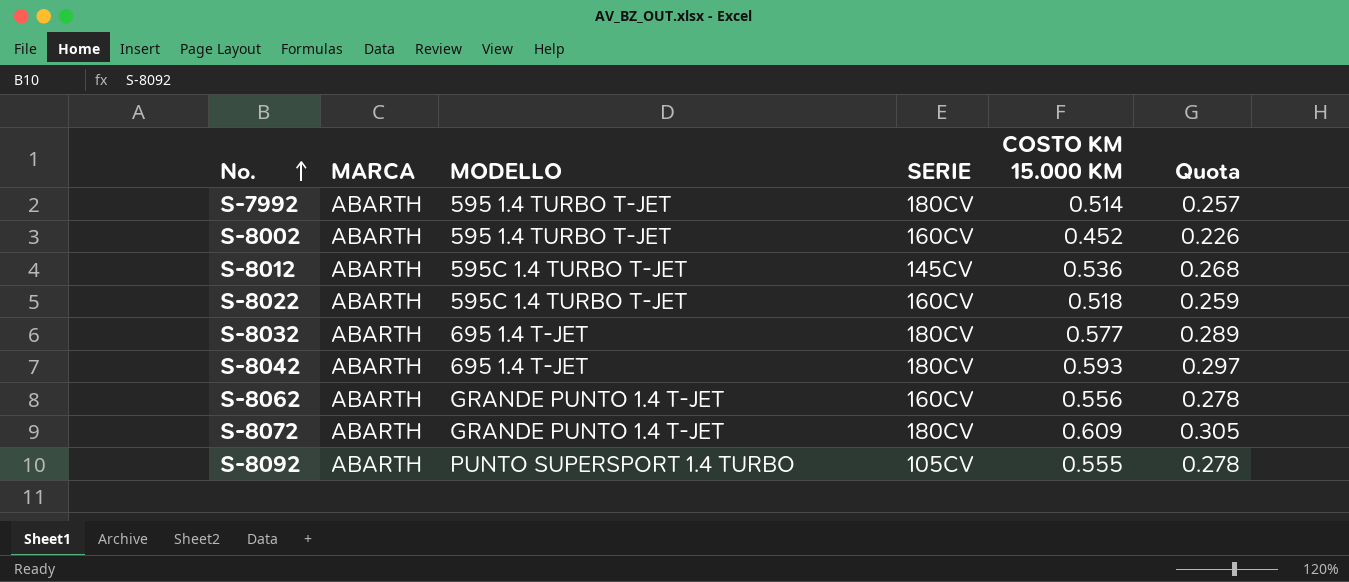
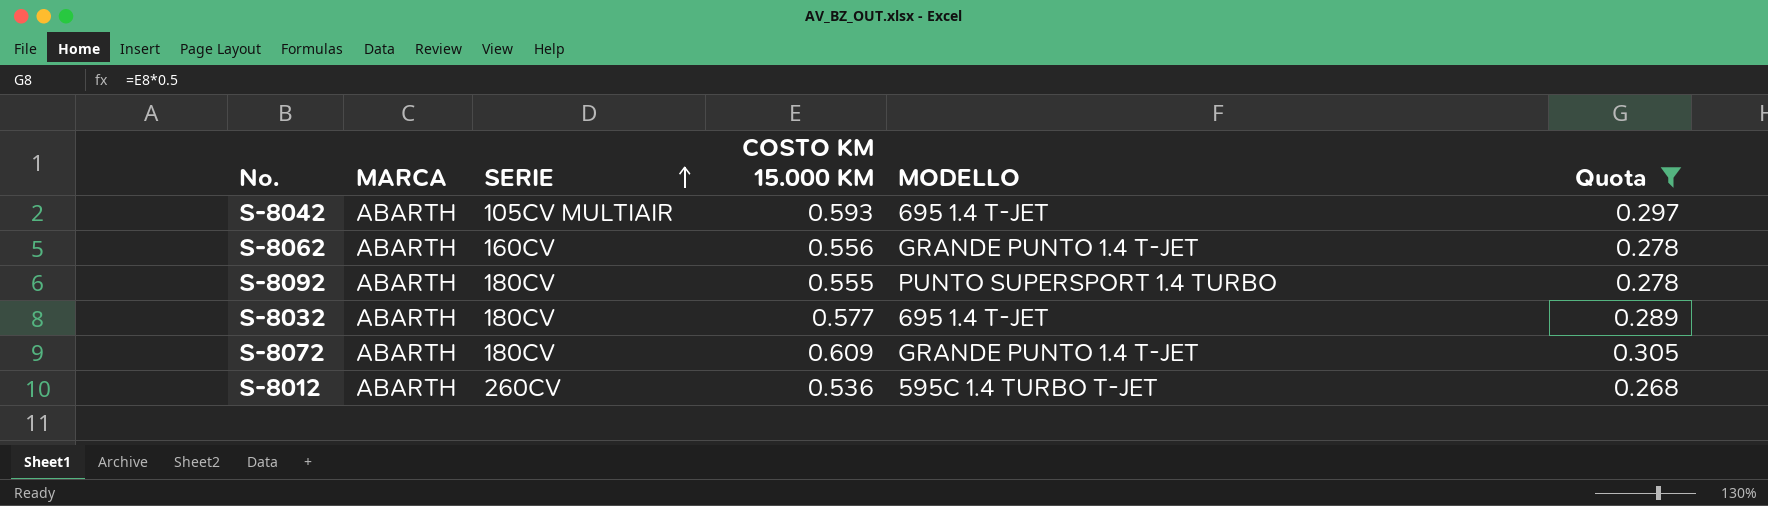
filter: none -> Quota >= 0.268
row order: No. ascending -> SERIE ascending
column MODELLO | position: 3 -> 5
S-8042 | SERIE: 180CV -> 105CV MULTIAIR
S-8092 | SERIE: 105CV -> 180CV
S-8012 | SERIE: 145CV -> 260CV

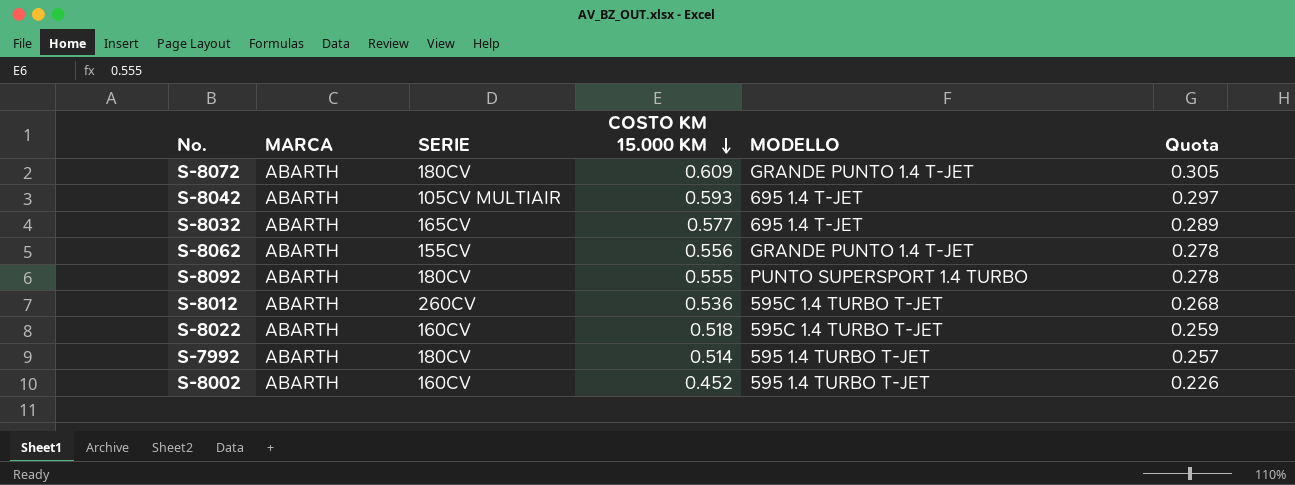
filter: Quota >= 0.268 -> none
row order: SERIE ascending -> COSTO KM 15.000 KM descending
S-8032 | SERIE: 180CV -> 165CV
S-8062 | SERIE: 160CV -> 155CV

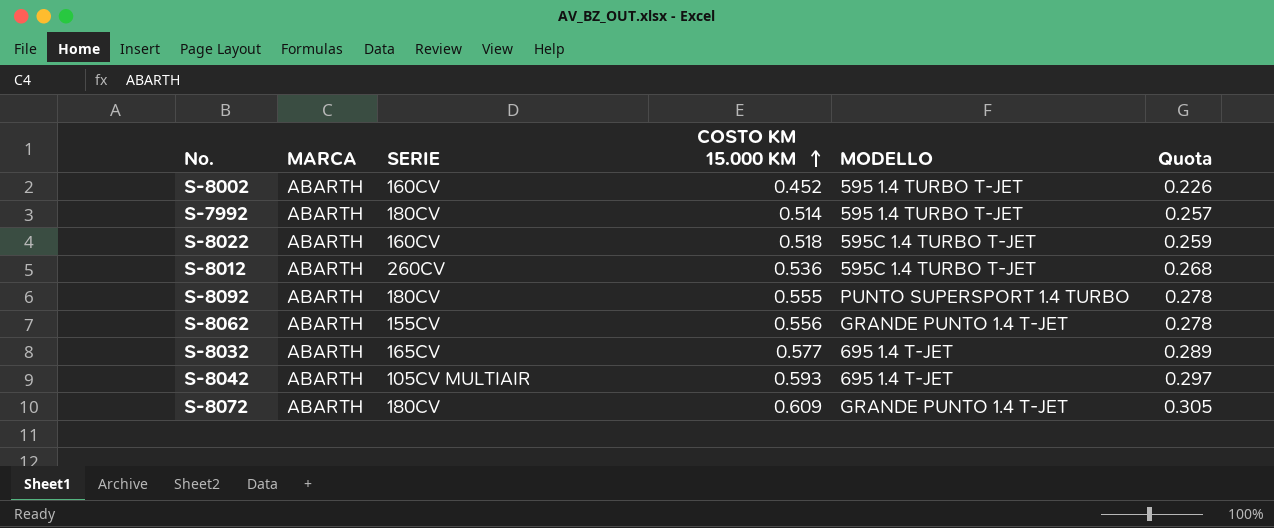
row order: COSTO KM 15.000 KM descending -> COSTO KM 15.000 KM ascending

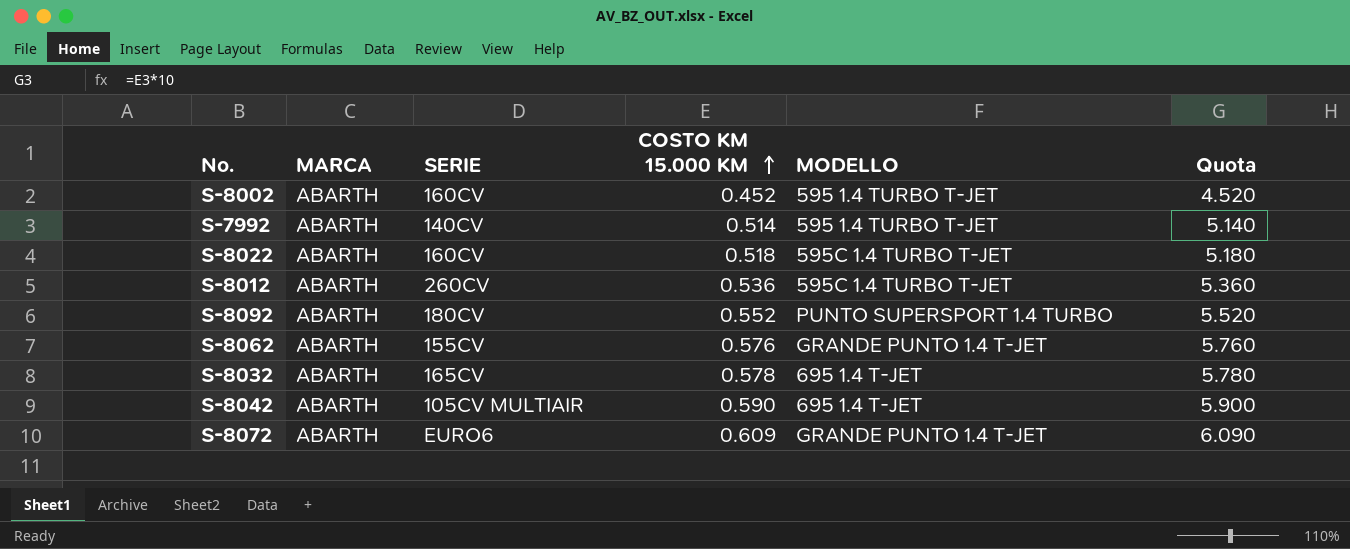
column Quota | formula: [COSTO KM 15.000 KM] * 0.5 -> [COSTO KM 15.000 KM] * 10
S-7992 | SERIE: 180CV -> 140CV
S-8092 | COSTO KM 15.000 KM: 0.555 -> 0.552
S-8062 | COSTO KM 15.000 KM: 0.556 -> 0.576
S-8032 | COSTO KM 15.000 KM: 0.577 -> 0.578
S-8042 | COSTO KM 15.000 KM: 0.593 -> 0.590
S-8072 | SERIE: 180CV -> EURO6

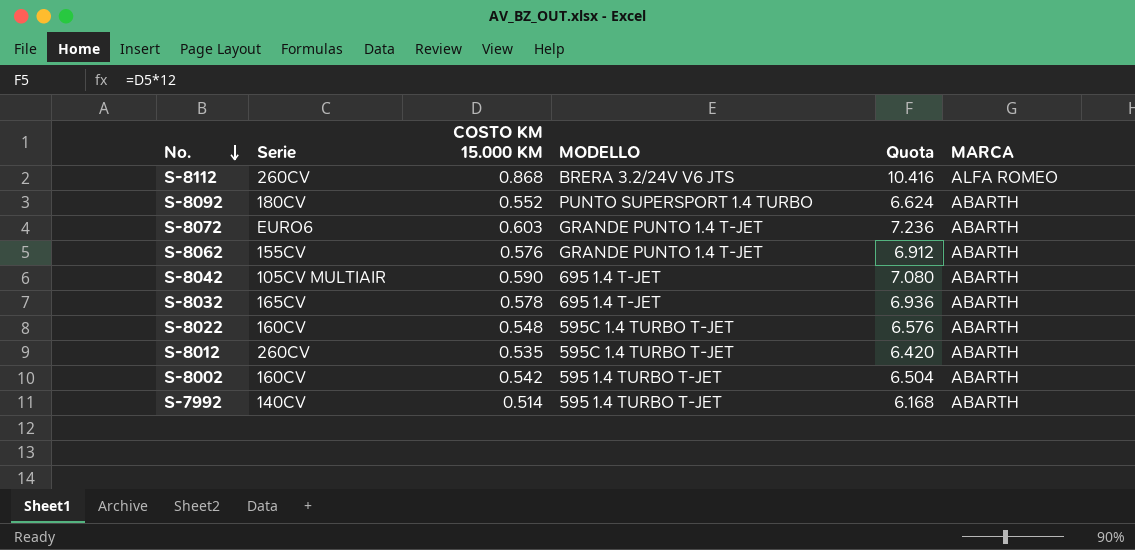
row order: COSTO KM 15.000 KM ascending -> No. descending
column name: SERIE -> Serie
column Quota | formula: [COSTO KM 15.000 KM] * 10 -> [COSTO KM 15.000 KM] * 12
column MARCA | position: 2 -> 6
row S-8112: none -> 260CV | 0.868 | BRERA 3.2/24V V6 JTS | 10.416 | ALFA ROMEO
S-8072 | COSTO KM 15.000 KM: 0.609 -> 0.603
S-8022 | COSTO KM 15.000 KM: 0.518 -> 0.548
S-8012 | COSTO KM 15.000 KM: 0.536 -> 0.535
S-8002 | COSTO KM 15.000 KM: 0.452 -> 0.542

